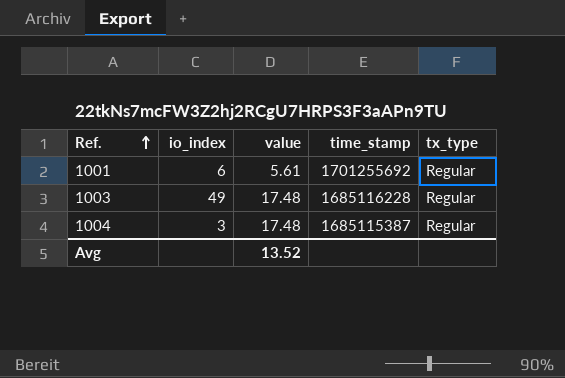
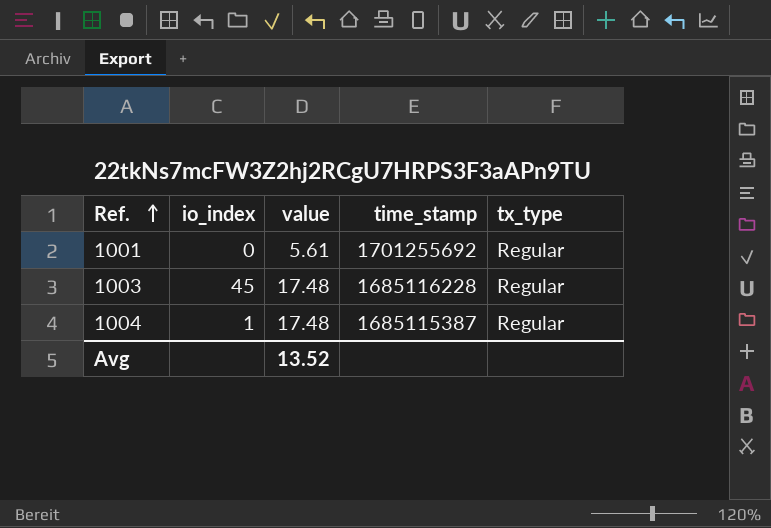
1001 | io_index: 6 -> 0
1003 | io_index: 49 -> 45
1004 | io_index: 3 -> 1

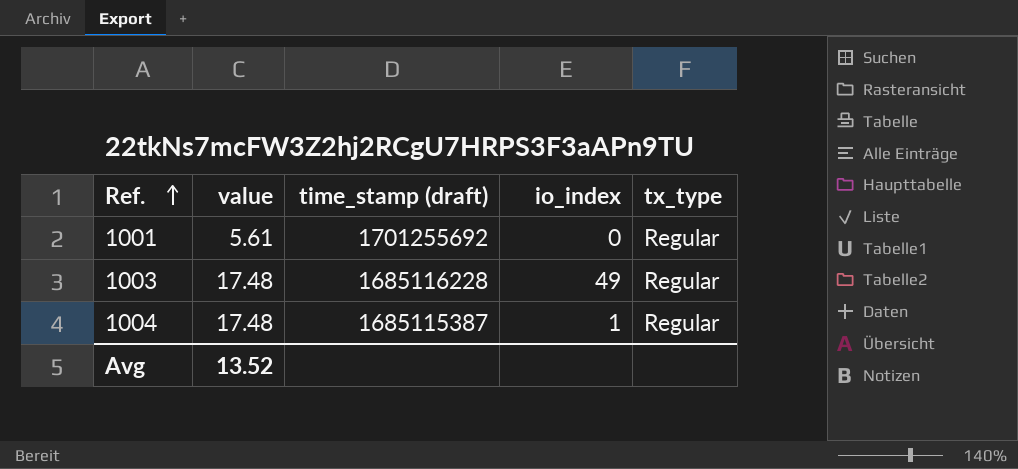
column name: time_stamp -> time_stamp (draft)
column io_index | position: 2 -> 4
1003 | io_index: 45 -> 49

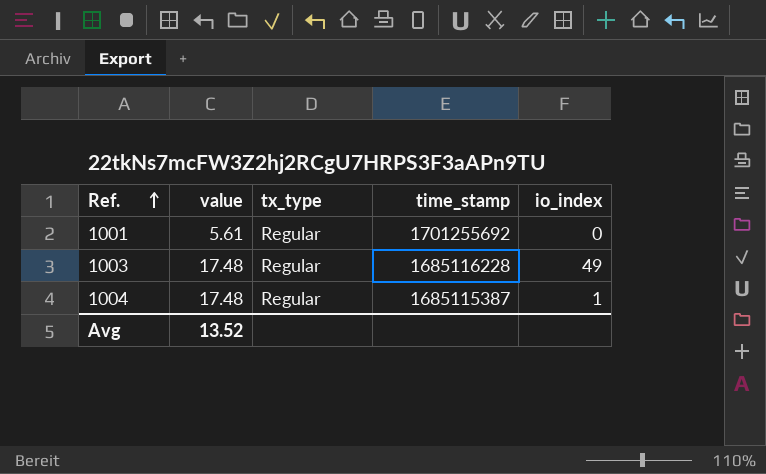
column tx_type | position: 5 -> 3
column name: time_stamp (draft) -> time_stamp

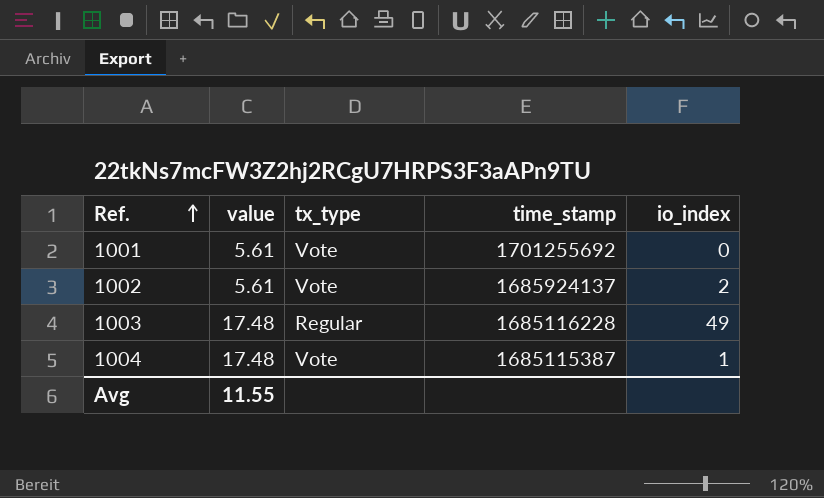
1001 | tx_type: Regular -> Vote
row 1002: none -> 5.61 | Vote | 1685924137 | 2
1004 | tx_type: Regular -> Vote
Avg | value: 13.52 -> 11.55

